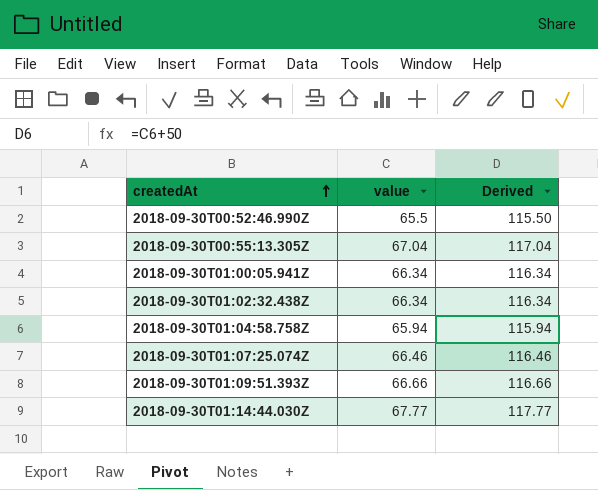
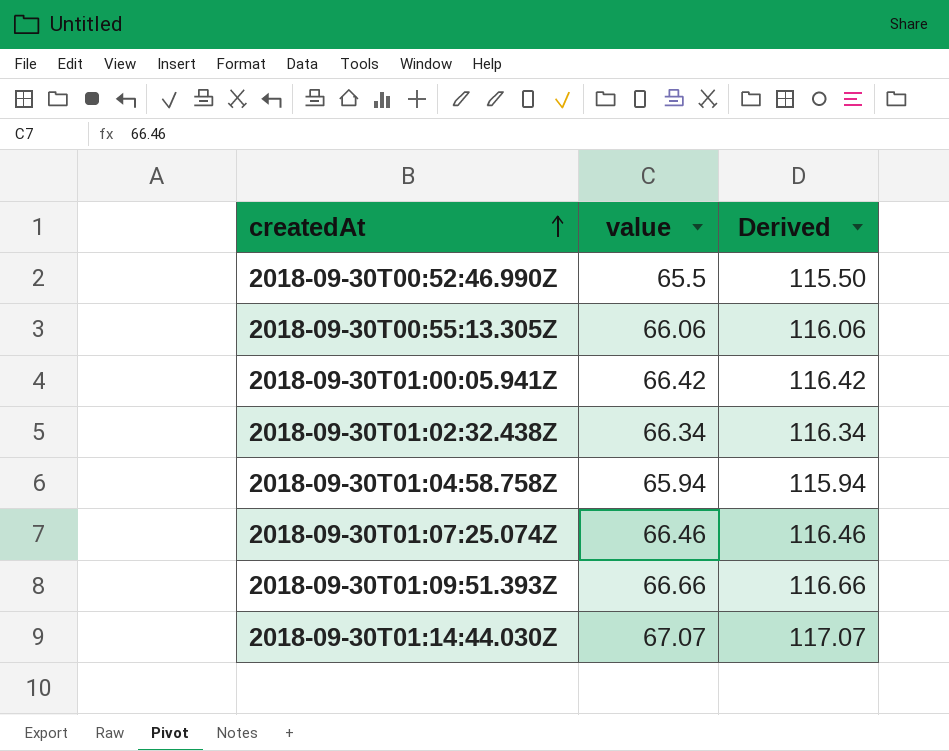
2018-09-30T00:55:13.305Z | value: 67.04 -> 66.06
2018-09-30T00:55:13.305Z | Derived: 117.04 -> 116.06
2018-09-30T01:00:05.941Z | value: 66.34 -> 66.42
2018-09-30T01:00:05.941Z | Derived: 116.34 -> 116.42
2018-09-30T01:14:44.030Z | value: 67.77 -> 67.07
2018-09-30T01:14:44.030Z | Derived: 117.77 -> 117.07

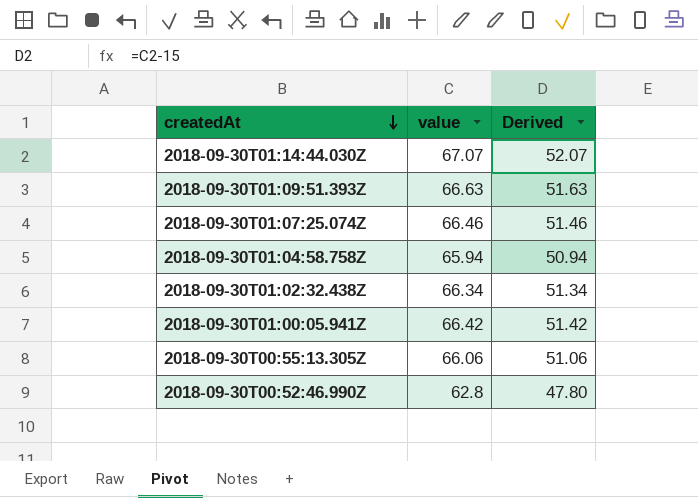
row order: createdAt ascending -> createdAt descending
column Derived | formula: [value] + 50 -> [value] - 15
2018-09-30T01:09:51.393Z | value: 66.66 -> 66.63
2018-09-30T00:52:46.990Z | value: 65.5 -> 62.8

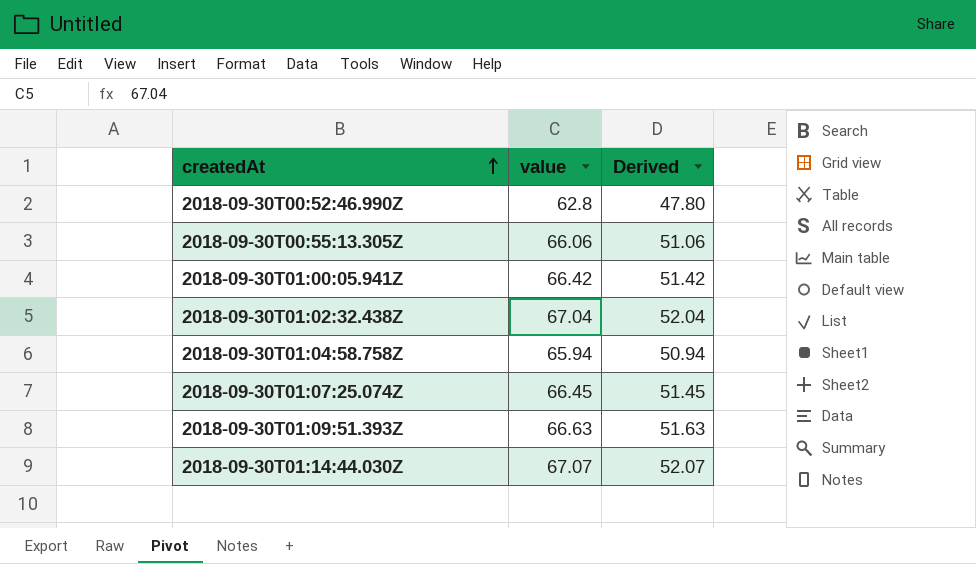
row order: createdAt descending -> createdAt ascending
2018-09-30T01:02:32.438Z | value: 66.34 -> 67.04
2018-09-30T01:02:32.438Z | Derived: 51.34 -> 52.04
2018-09-30T01:07:25.074Z | value: 66.46 -> 66.45
2018-09-30T01:07:25.074Z | Derived: 51.46 -> 51.45

